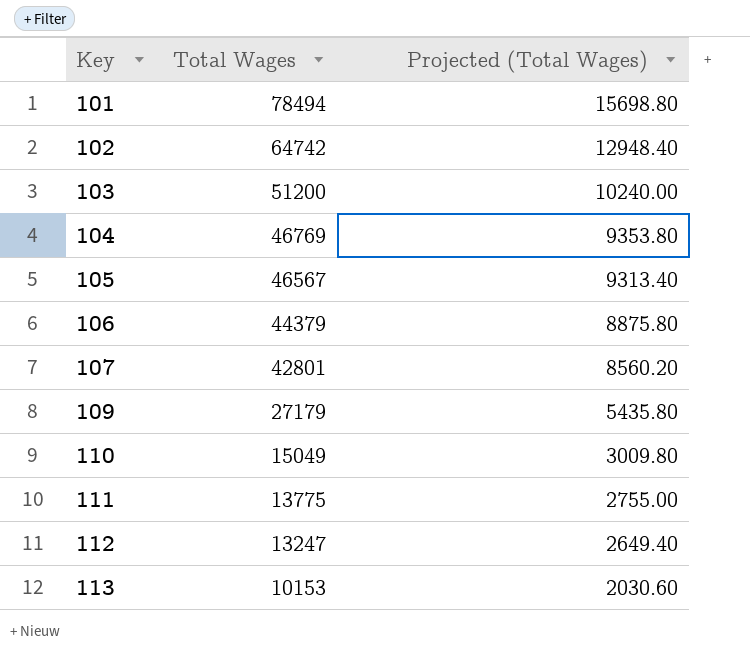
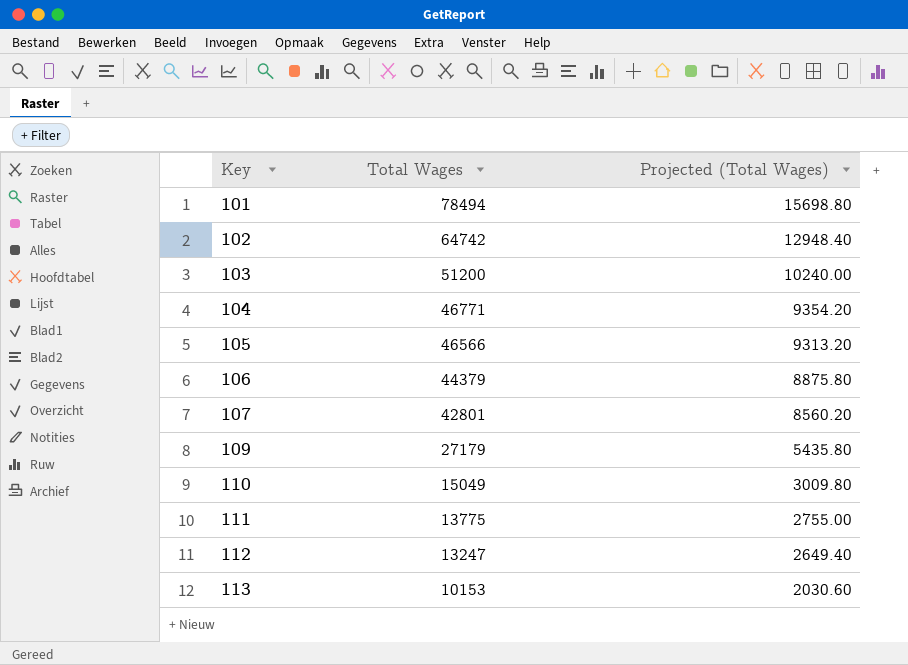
104 | Total Wages: 46769 -> 46771
104 | Projected (Total Wages): 9353.80 -> 9354.20
105 | Total Wages: 46567 -> 46566
105 | Projected (Total Wages): 9313.40 -> 9313.20

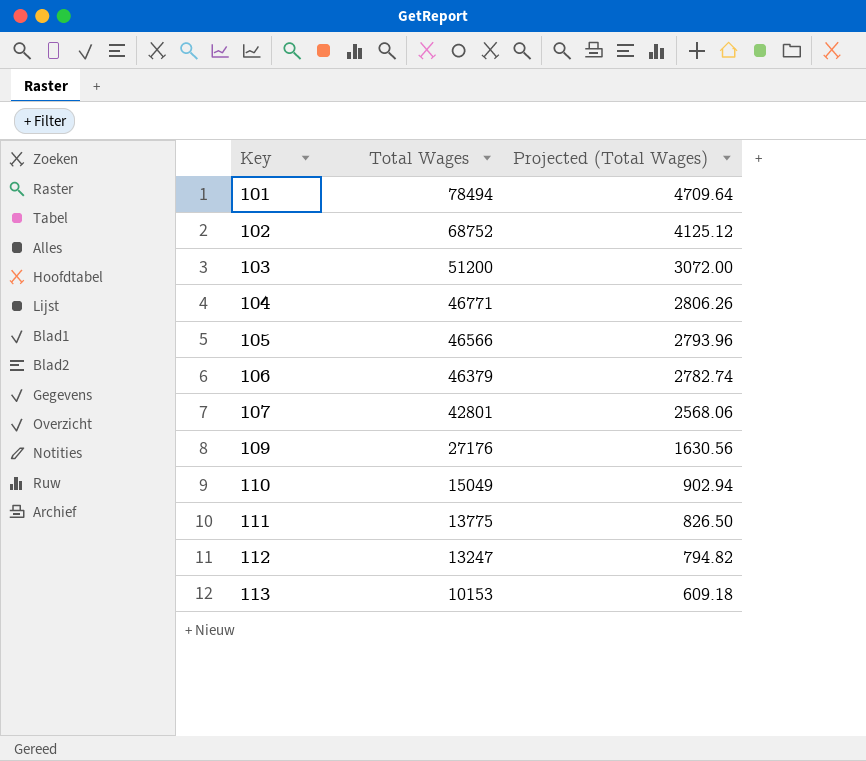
column Projected (Total Wages) | formula: [Total Wages] * 0.2 -> [Total Wages] * 0.06
102 | Total Wages: 64742 -> 68752
106 | Total Wages: 44379 -> 46379
109 | Total Wages: 27179 -> 27176

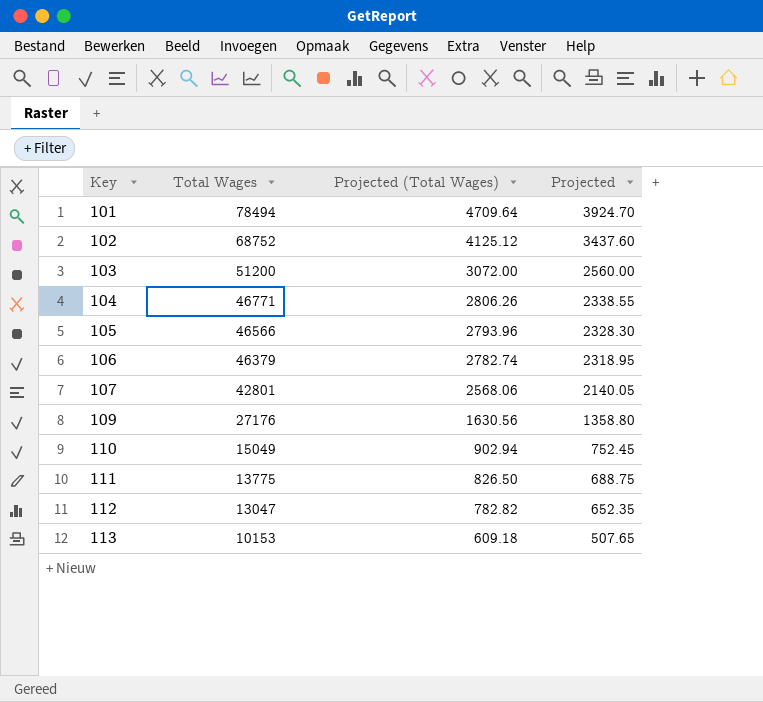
column Projected | formula: none -> [Total Wages] * 0.05
112 | Total Wages: 13247 -> 13047
112 | Projected (Total Wages): 794.82 -> 782.82

